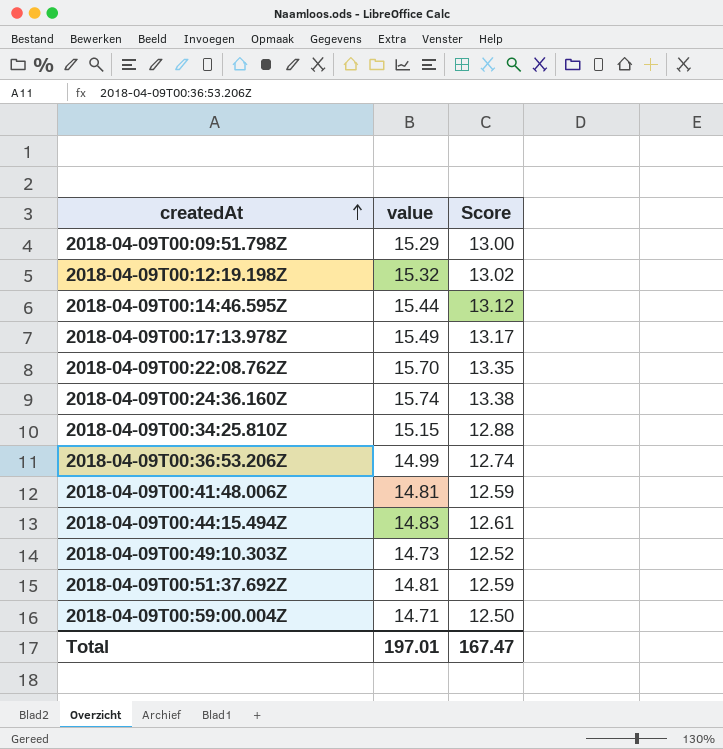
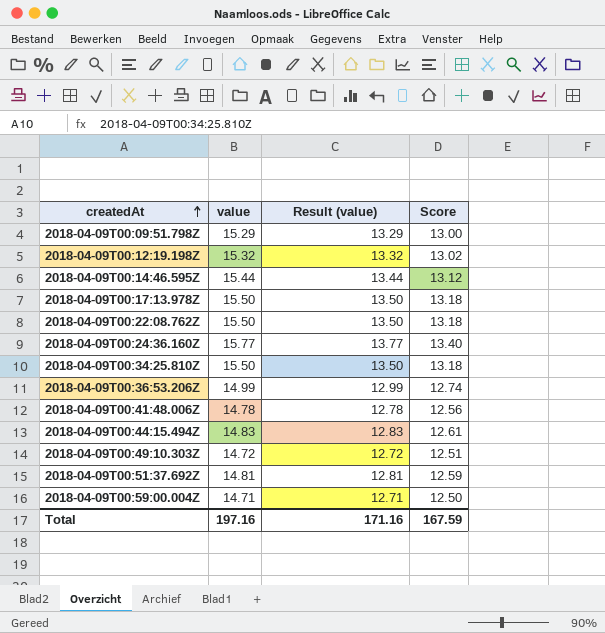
column Result (value) | formula: none -> [value] - 2
2018-04-09T00:17:13.978Z | value: 15.49 -> 15.50
2018-04-09T00:17:13.978Z | Score: 13.17 -> 13.18
2018-04-09T00:22:08.762Z | value: 15.70 -> 15.50
2018-04-09T00:22:08.762Z | Score: 13.35 -> 13.18
2018-04-09T00:24:36.160Z | value: 15.74 -> 15.77
2018-04-09T00:24:36.160Z | Score: 13.38 -> 13.40
2018-04-09T00:34:25.810Z | value: 15.15 -> 15.50
2018-04-09T00:34:25.810Z | Score: 12.88 -> 13.18
2018-04-09T00:41:48.006Z | value: 14.81 -> 14.78
2018-04-09T00:41:48.006Z | Score: 12.59 -> 12.56
2018-04-09T00:49:10.303Z | value: 14.73 -> 14.72
2018-04-09T00:49:10.303Z | Score: 12.52 -> 12.51
Total | value: 197.01 -> 197.16
Total | Score: 167.47 -> 167.59

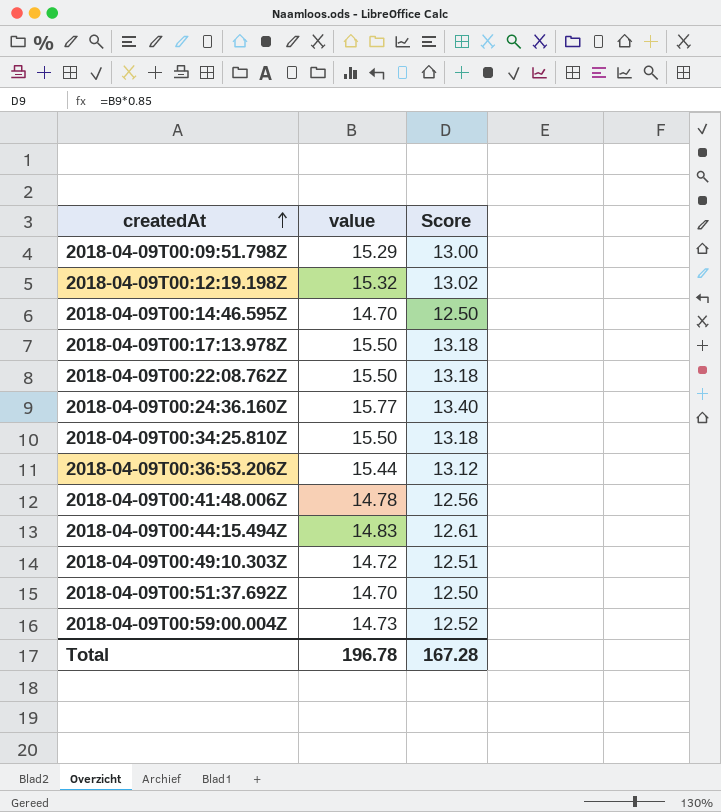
column Result (value) | formula: [value] - 2 -> none
2018-04-09T00:14:46.595Z | value: 15.44 -> 14.70
2018-04-09T00:14:46.595Z | Score: 13.12 -> 12.50
2018-04-09T00:36:53.206Z | value: 14.99 -> 15.44
2018-04-09T00:36:53.206Z | Score: 12.74 -> 13.12
2018-04-09T00:51:37.692Z | value: 14.81 -> 14.70
2018-04-09T00:51:37.692Z | Score: 12.59 -> 12.50
2018-04-09T00:59:00.004Z | value: 14.71 -> 14.73
2018-04-09T00:59:00.004Z | Score: 12.50 -> 12.52
Total | value: 197.16 -> 196.78
Total | Score: 167.59 -> 167.28

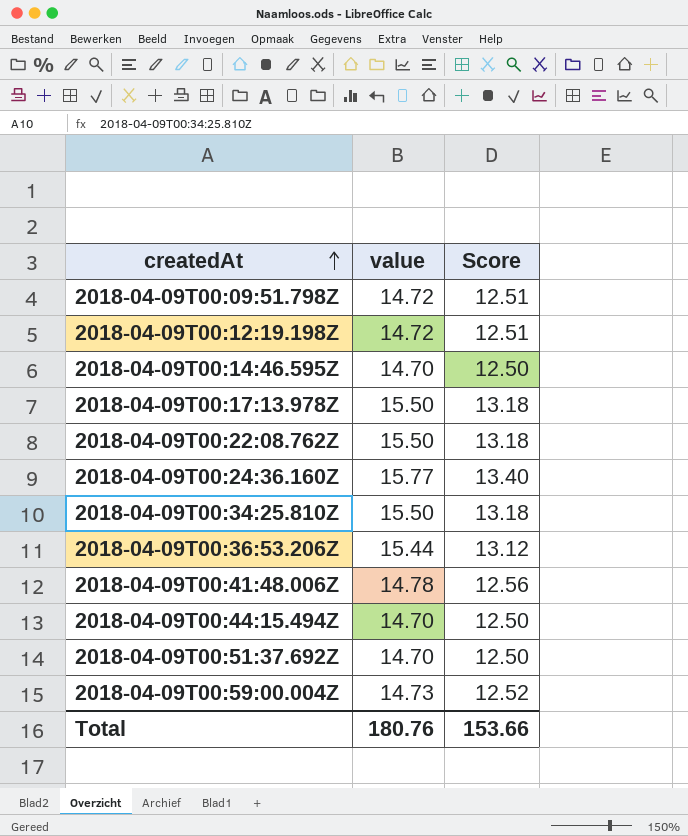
row 2018-04-09T00:49:10.303Z: 14.72 | 12.51 -> none
2018-04-09T00:09:51.798Z | value: 15.29 -> 14.72
2018-04-09T00:09:51.798Z | Score: 13.00 -> 12.51
2018-04-09T00:12:19.198Z | value: 15.32 -> 14.72
2018-04-09T00:12:19.198Z | Score: 13.02 -> 12.51
2018-04-09T00:44:15.494Z | value: 14.83 -> 14.70
2018-04-09T00:44:15.494Z | Score: 12.61 -> 12.50
Total | value: 196.78 -> 180.76
Total | Score: 167.28 -> 153.66

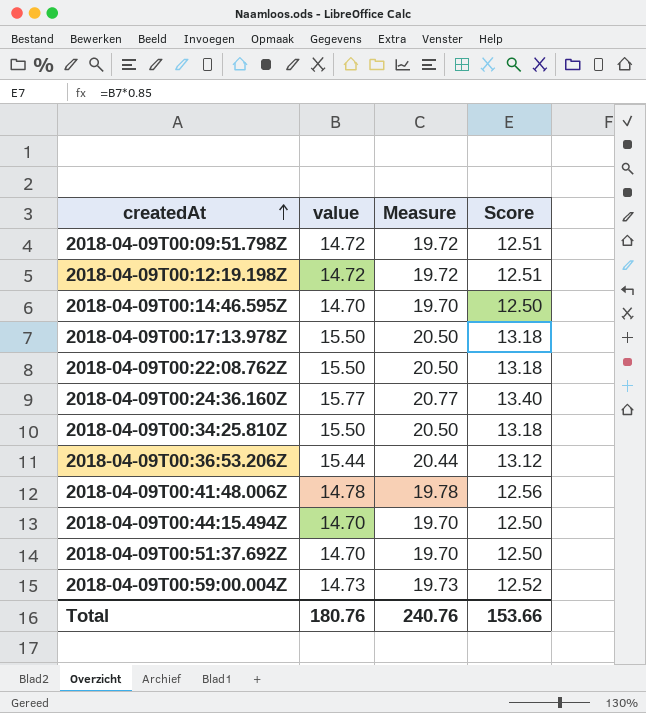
column Measure | formula: none -> [value] + 5

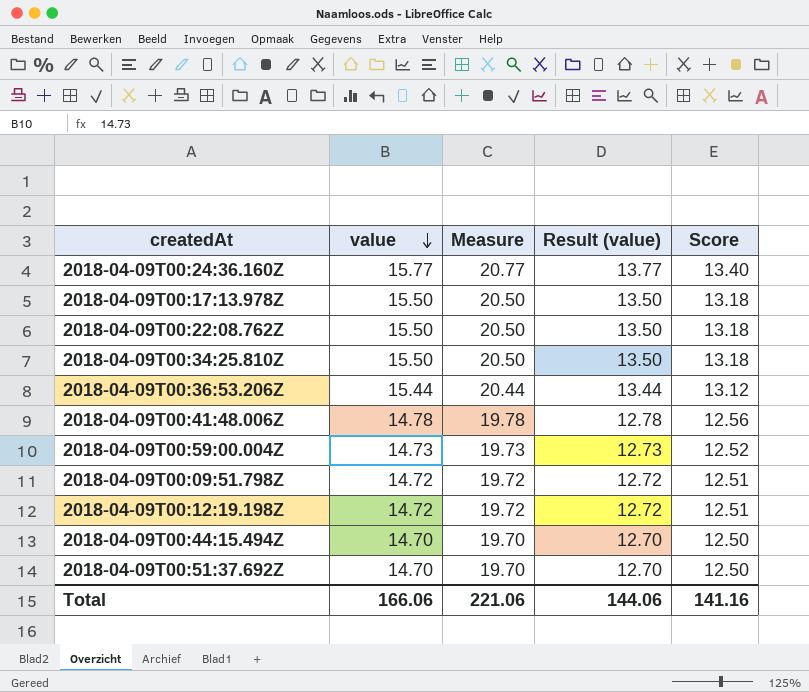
row order: createdAt ascending -> value descending
column Result (value) | formula: none -> [value] - 2
row 2018-04-09T00:14:46.595Z: 14.70 | 19.70 | 12.50 -> none
Total | value: 180.76 -> 166.06
Total | Measure: 240.76 -> 221.06
Total | Score: 153.66 -> 141.16

